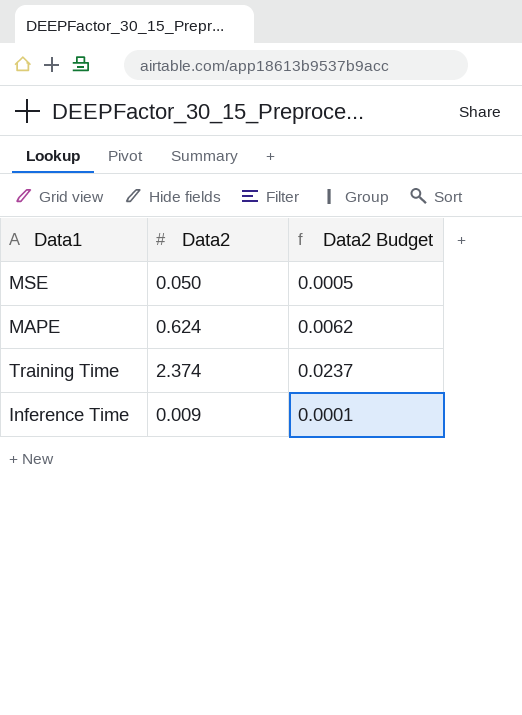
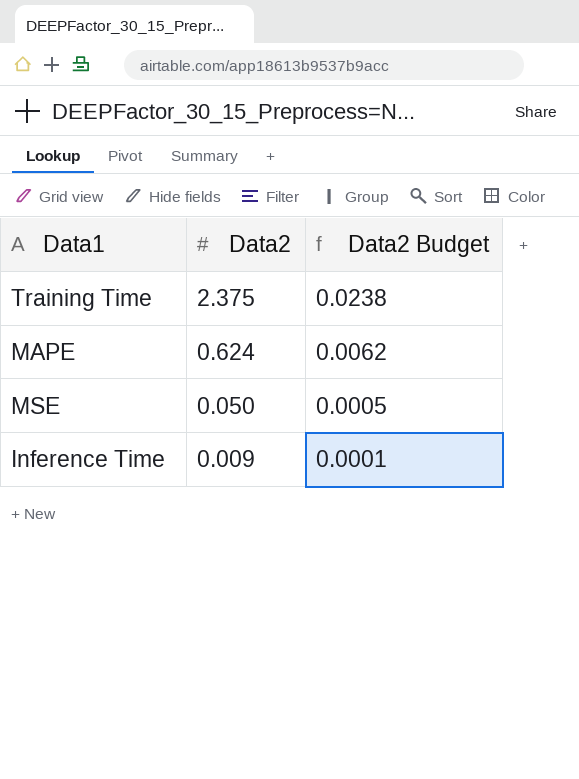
row order: none -> Data2 descending
Training Time | Data2: 2.374 -> 2.375
Training Time | Data2 Budget: 0.0237 -> 0.0238

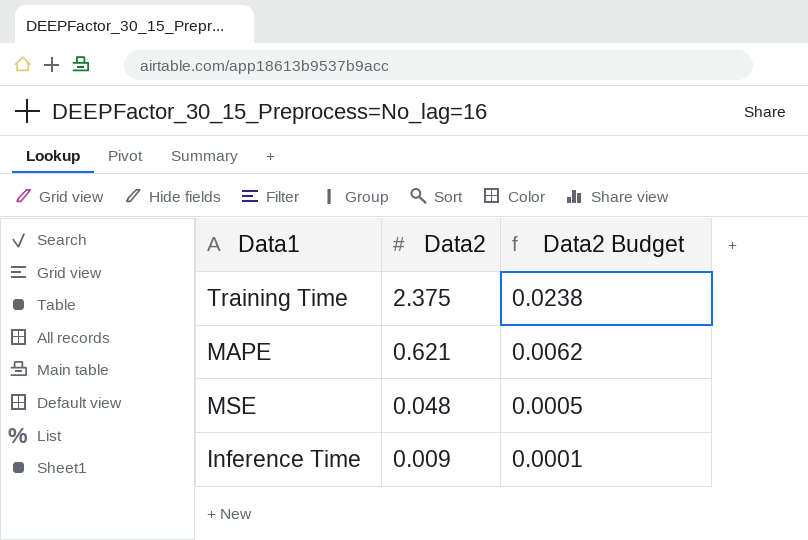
MAPE | Data2: 0.624 -> 0.621
MSE | Data2: 0.050 -> 0.048

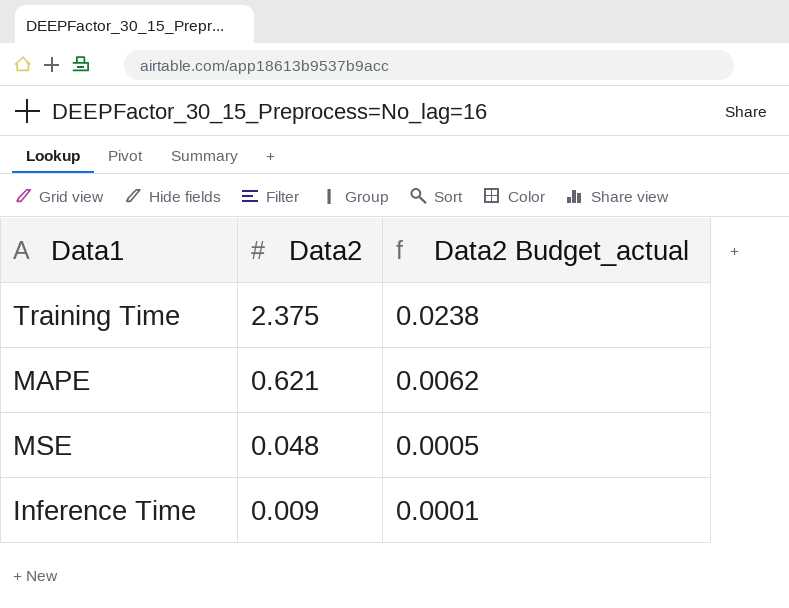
column name: Data2 Budget -> Data2 Budget_actual

